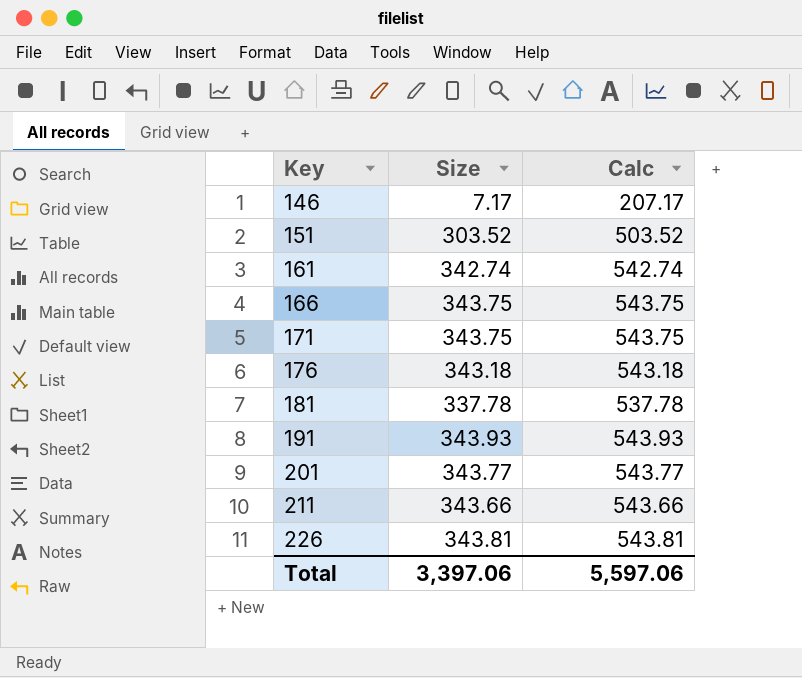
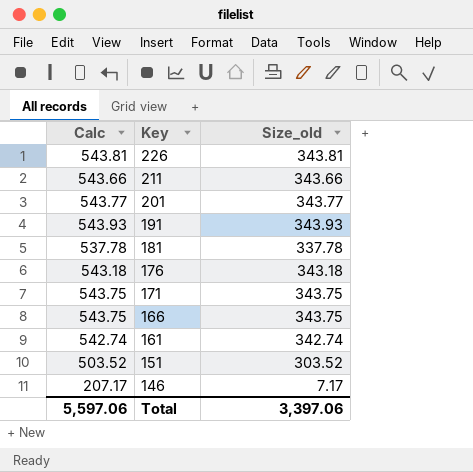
row order: Key ascending -> Key descending
column Calc | position: 3 -> 1
column name: Size -> Size_old

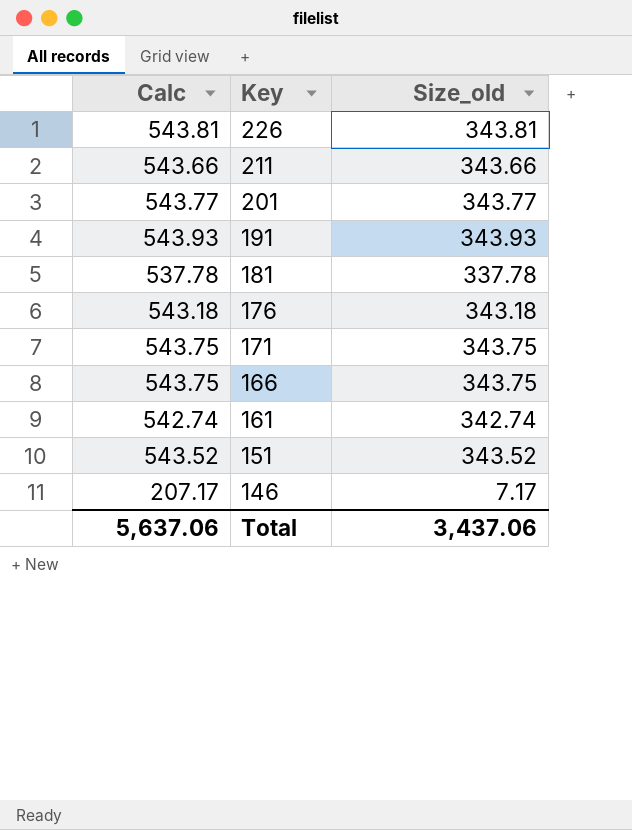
151 | Calc: 503.52 -> 543.52
151 | Size_old: 303.52 -> 343.52
Total | Calc: 5,597.06 -> 5,637.06
Total | Size_old: 3,397.06 -> 3,437.06

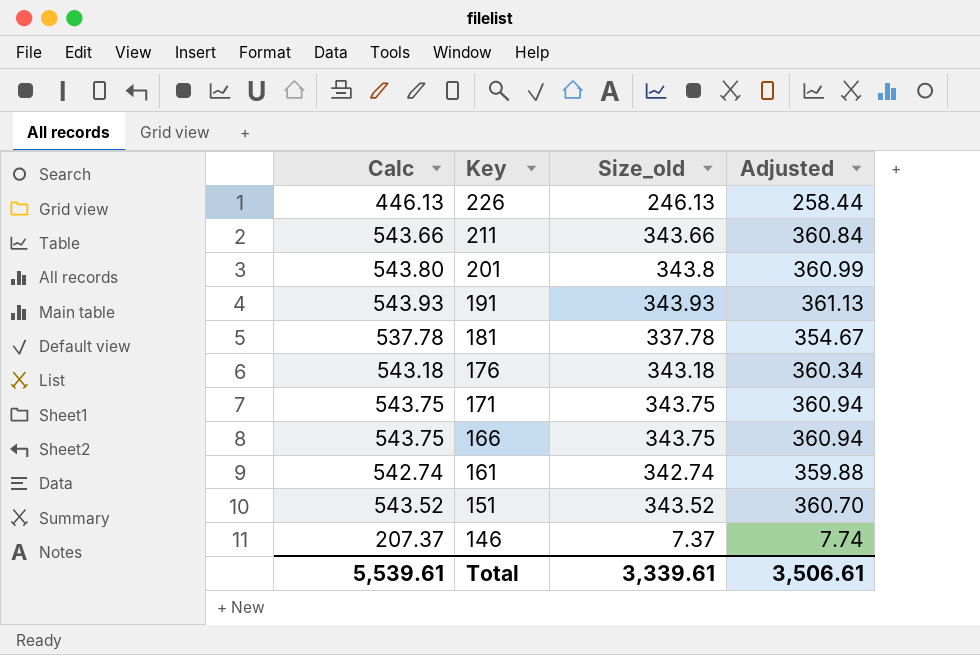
column Adjusted | formula: none -> [Size_old] * 1.05
226 | Calc: 543.81 -> 446.13
226 | Size_old: 343.81 -> 246.13
201 | Calc: 543.77 -> 543.80
201 | Size_old: 343.77 -> 343.8
146 | Calc: 207.17 -> 207.37
146 | Size_old: 7.17 -> 7.37
Total | Calc: 5,637.06 -> 5,539.61
Total | Size_old: 3,437.06 -> 3,339.61

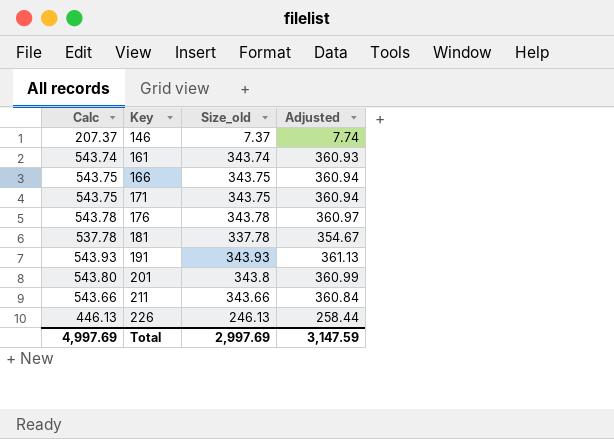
row order: Key descending -> Key ascending
row 151: 543.52 | 343.52 | 360.70 -> none
161 | Calc: 542.74 -> 543.74
161 | Size_old: 342.74 -> 343.74
161 | Adjusted: 359.88 -> 360.93
176 | Calc: 543.18 -> 543.78
176 | Size_old: 343.18 -> 343.78
176 | Adjusted: 360.34 -> 360.97
Total | Calc: 5,539.61 -> 4,997.69
Total | Size_old: 3,339.61 -> 2,997.69
Total | Adjusted: 3,506.61 -> 3,147.59

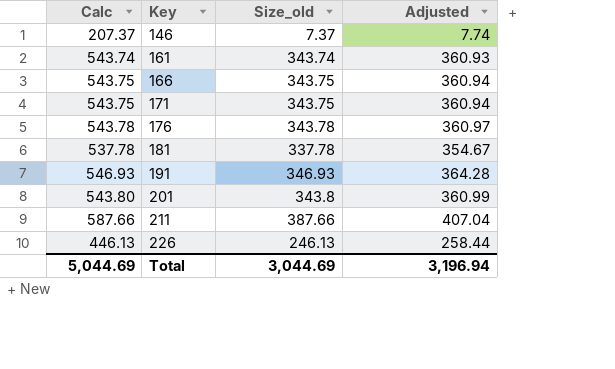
191 | Calc: 543.93 -> 546.93
191 | Size_old: 343.93 -> 346.93
191 | Adjusted: 361.13 -> 364.28
211 | Calc: 543.66 -> 587.66
211 | Size_old: 343.66 -> 387.66
211 | Adjusted: 360.84 -> 407.04
Total | Calc: 4,997.69 -> 5,044.69
Total | Size_old: 2,997.69 -> 3,044.69
Total | Adjusted: 3,147.59 -> 3,196.94

